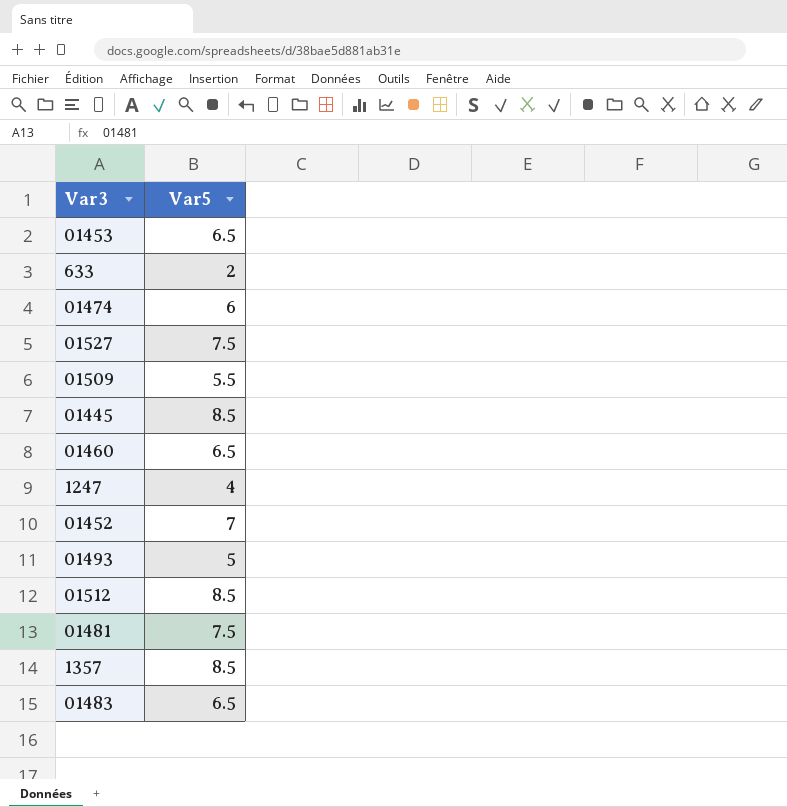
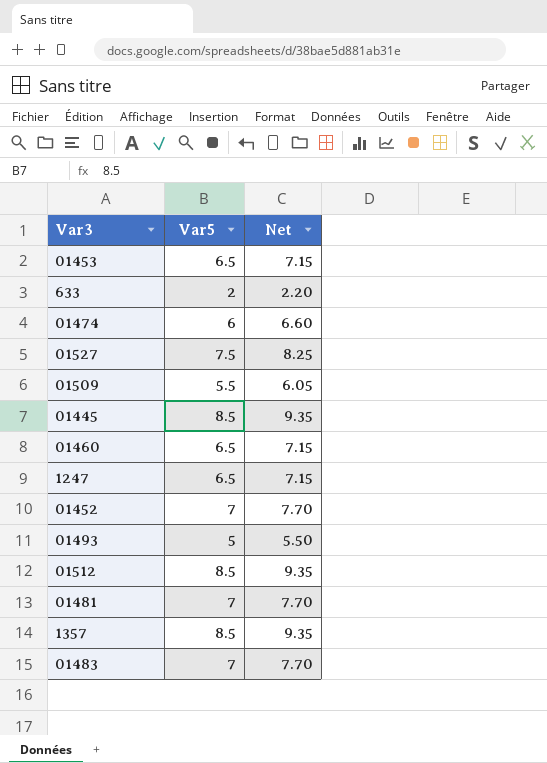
column Net | formula: none -> [Var5] * 1.1
1247 | Var5: 4 -> 6.5
01481 | Var5: 7.5 -> 7
01483 | Var5: 6.5 -> 7

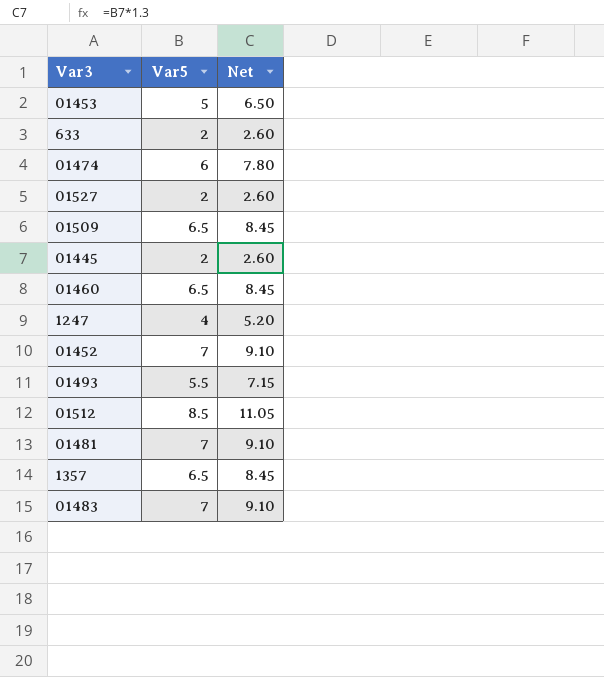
column Net | formula: [Var5] * 1.1 -> [Var5] * 1.3
01453 | Var5: 6.5 -> 5
01527 | Var5: 7.5 -> 2
01509 | Var5: 5.5 -> 6.5
01445 | Var5: 8.5 -> 2
1247 | Var5: 6.5 -> 4
01493 | Var5: 5 -> 5.5
1357 | Var5: 8.5 -> 6.5

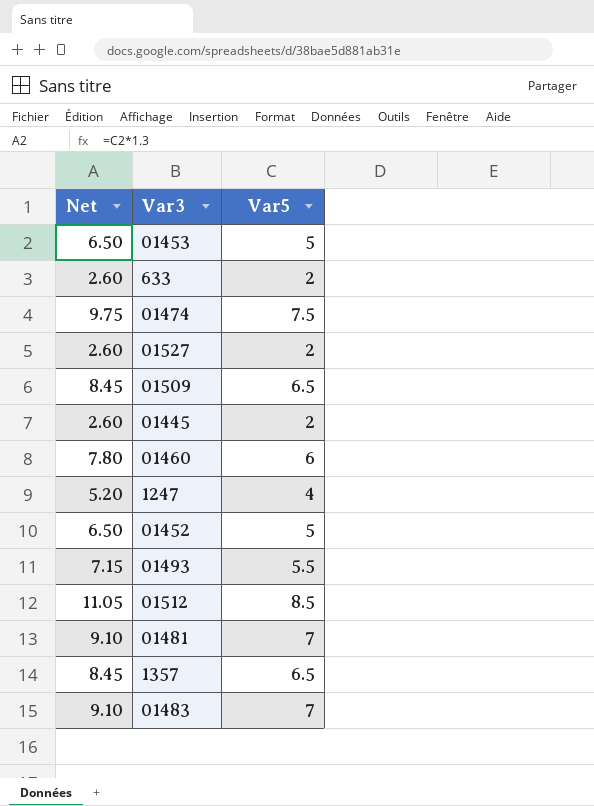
column Net | position: 3 -> 1
01474 | Net: 7.80 -> 9.75
01474 | Var5: 6 -> 7.5
01460 | Net: 8.45 -> 7.80
01460 | Var5: 6.5 -> 6
01452 | Net: 9.10 -> 6.50
01452 | Var5: 7 -> 5

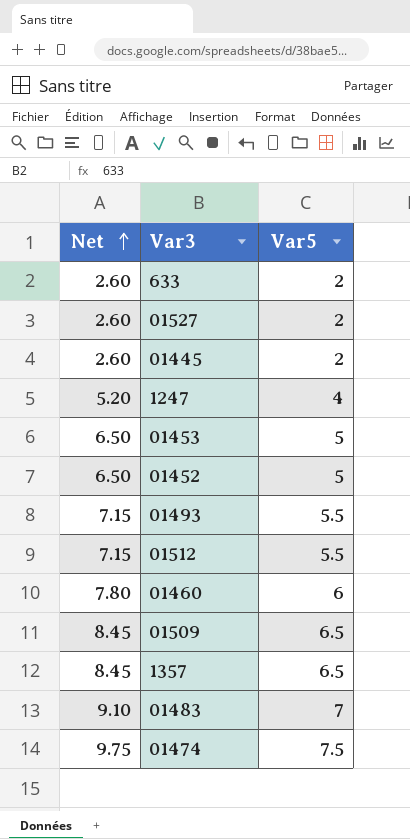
row order: none -> Net ascending
row 01481: 9.10 | 7 -> none
01512 | Net: 11.05 -> 7.15
01512 | Var5: 8.5 -> 5.5

